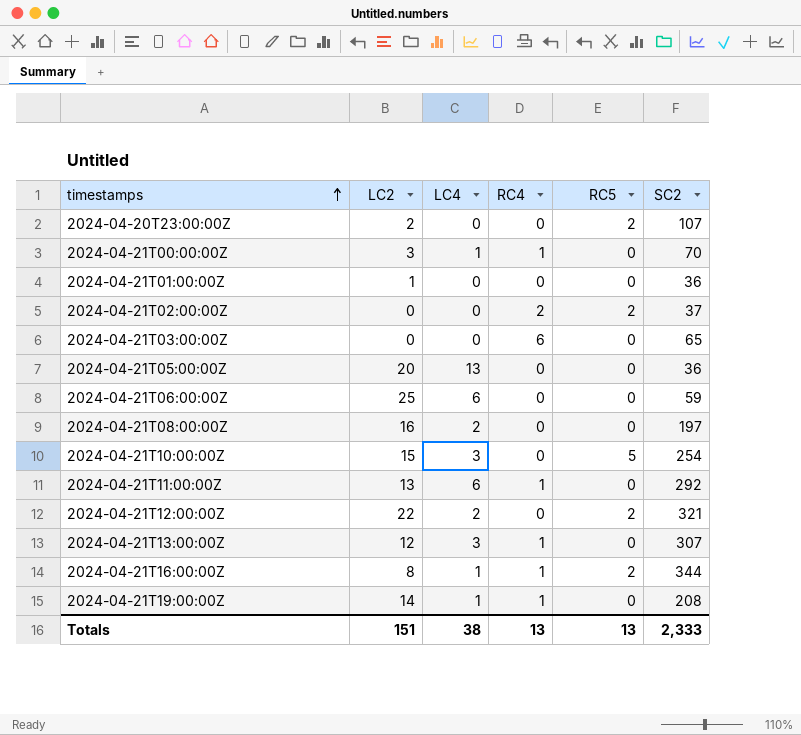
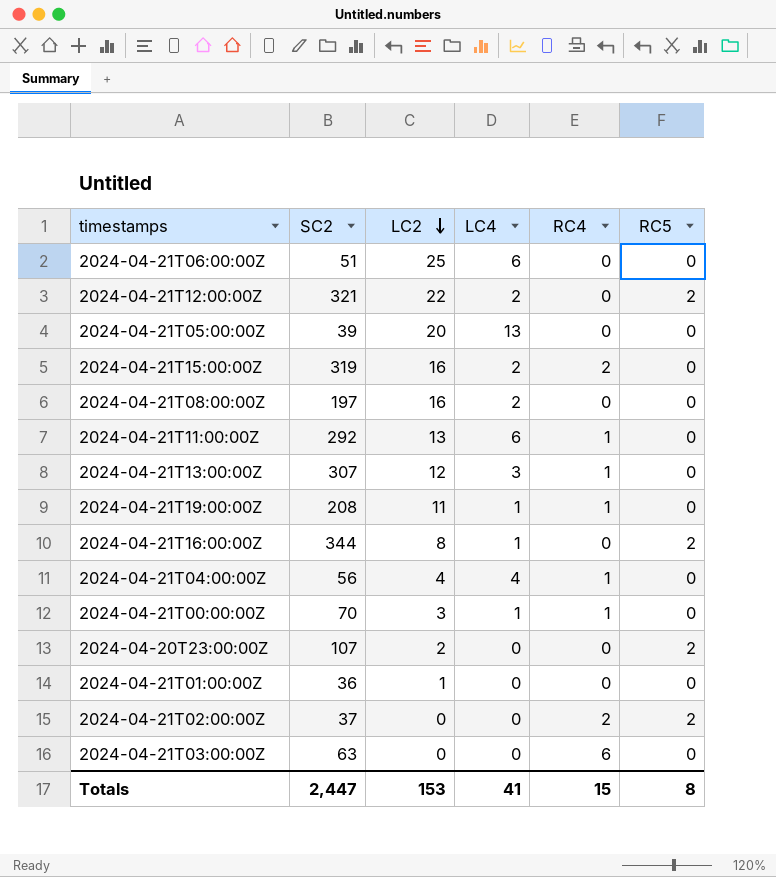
row order: timestamps ascending -> LC2 descending
column SC2 | position: 6 -> 2
row 2024-04-21T10:00:00Z: 15 | 3 | 0 | 5 | 254 -> none
2024-04-21T06:00:00Z | SC2: 59 -> 51
2024-04-21T05:00:00Z | SC2: 36 -> 39
row 2024-04-21T15:00:00Z: none -> 319 | 16 | 2 | 2 | 0
2024-04-21T19:00:00Z | LC2: 14 -> 11
2024-04-21T16:00:00Z | RC4: 1 -> 0
row 2024-04-21T04:00:00Z: none -> 56 | 4 | 4 | 1 | 0
2024-04-21T03:00:00Z | SC2: 65 -> 63
Totals | SC2: 2,333 -> 2,447
Totals | LC2: 151 -> 153
Totals | LC4: 38 -> 41
Totals | RC4: 13 -> 15
Totals | RC5: 13 -> 8

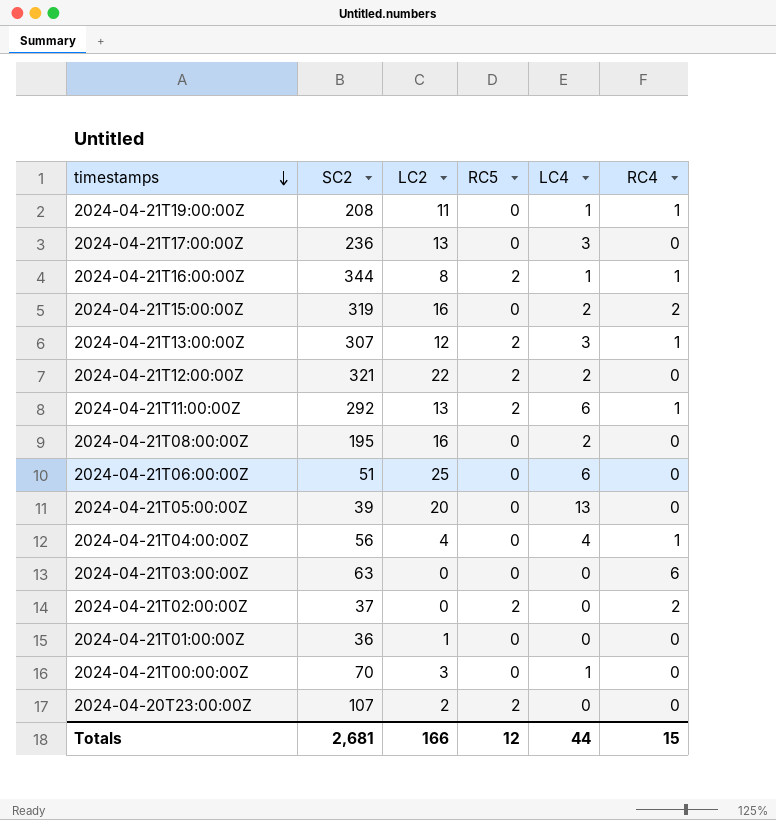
row order: LC2 descending -> timestamps descending
column RC5 | position: 6 -> 4
row 2024-04-21T17:00:00Z: none -> 236 | 13 | 0 | 3 | 0
2024-04-21T16:00:00Z | RC4: 0 -> 1
2024-04-21T13:00:00Z | RC5: 0 -> 2
2024-04-21T11:00:00Z | RC5: 0 -> 2
2024-04-21T08:00:00Z | SC2: 197 -> 195
2024-04-21T00:00:00Z | RC4: 1 -> 0
Totals | SC2: 2,447 -> 2,681
Totals | LC2: 153 -> 166
Totals | RC5: 8 -> 12
Totals | LC4: 41 -> 44

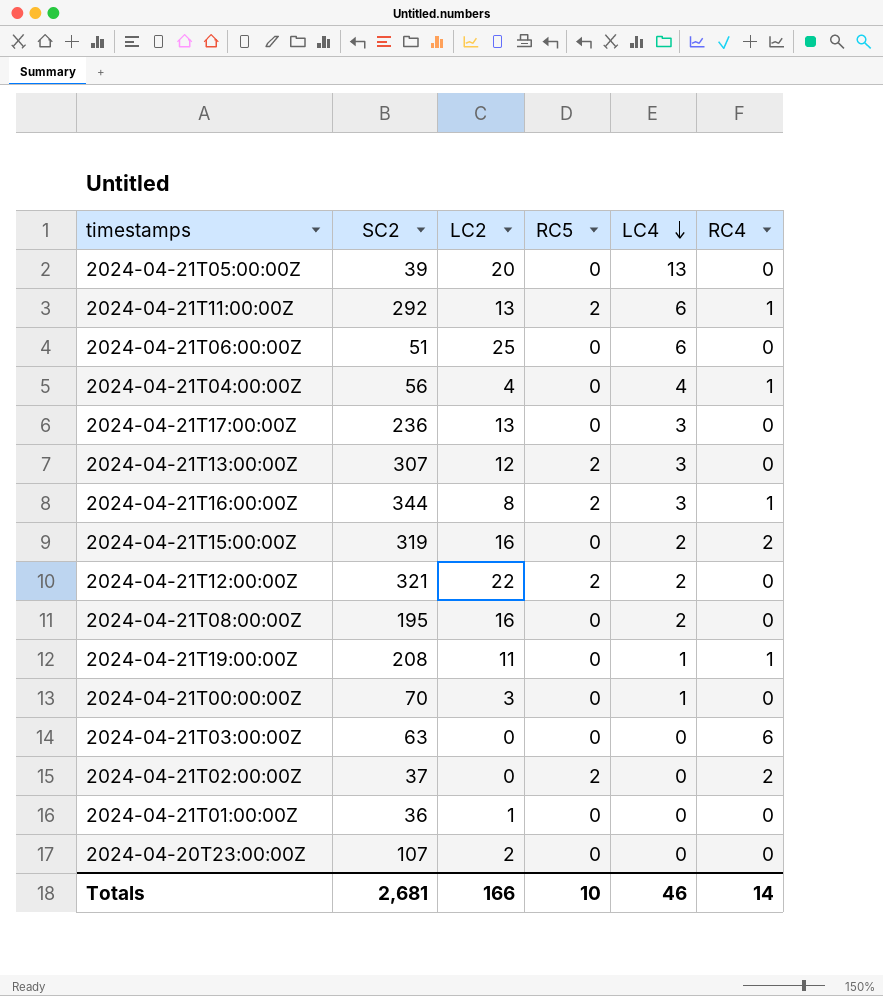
row order: timestamps descending -> LC4 descending
2024-04-21T13:00:00Z | RC4: 1 -> 0
2024-04-21T16:00:00Z | LC4: 1 -> 3
2024-04-20T23:00:00Z | RC5: 2 -> 0
Totals | RC5: 12 -> 10
Totals | LC4: 44 -> 46
Totals | RC4: 15 -> 14

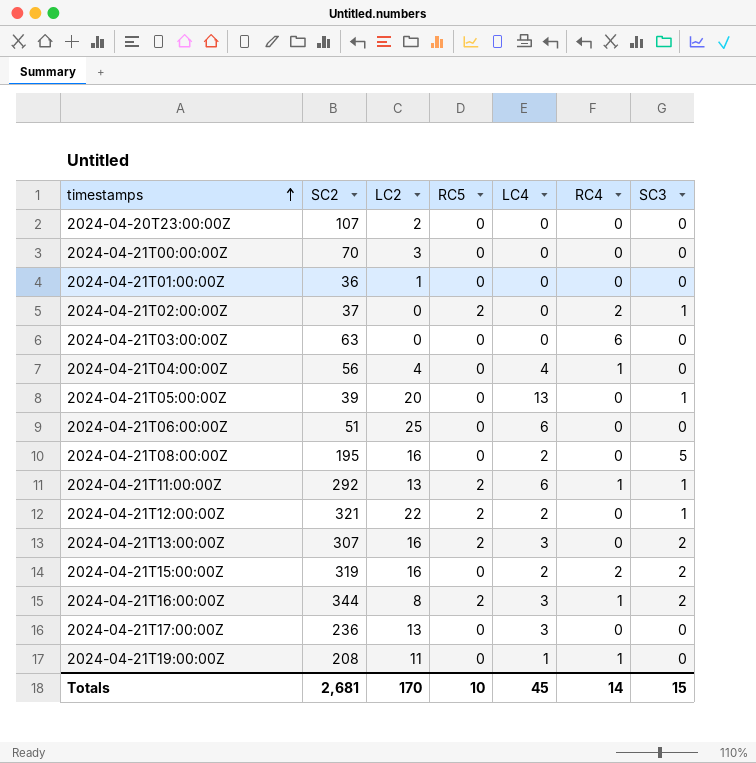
row order: LC4 descending -> timestamps ascending
column SC3 | position: none -> 7
2024-04-21T00:00:00Z | LC4: 1 -> 0
2024-04-21T13:00:00Z | LC2: 12 -> 16
Totals | LC2: 166 -> 170
Totals | LC4: 46 -> 45

